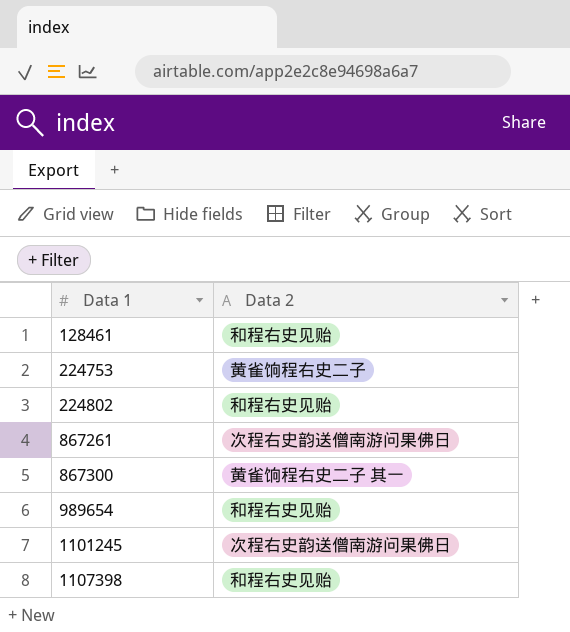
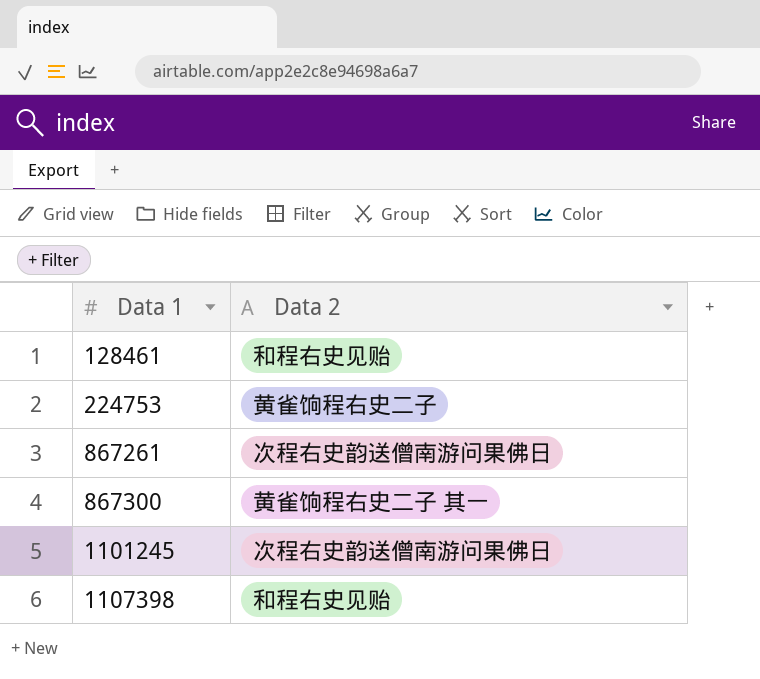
row 224802: 和程右史见贻 -> none
row 989654: 和程右史见贻 -> none

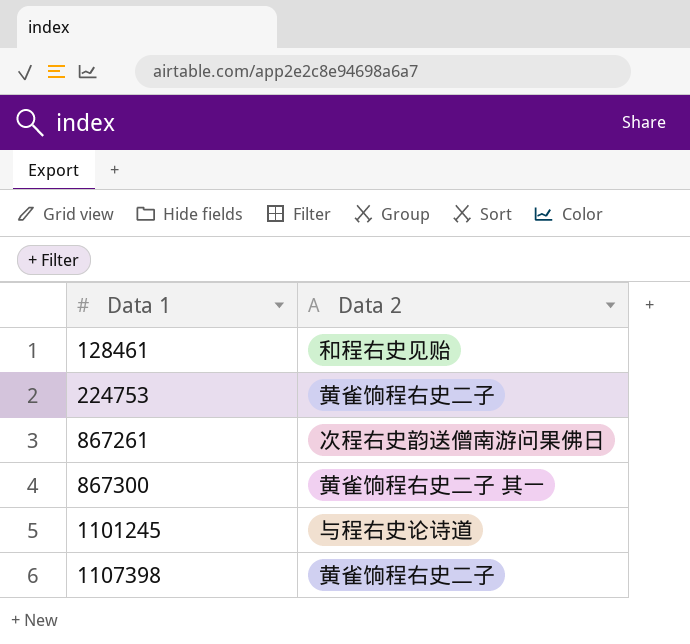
1101245 | Data 2: 次程右史韵送僧南游问果佛日 -> 与程右史论诗道
1107398 | Data 2: 和程右史见贻 -> 黄雀饷程右史二子

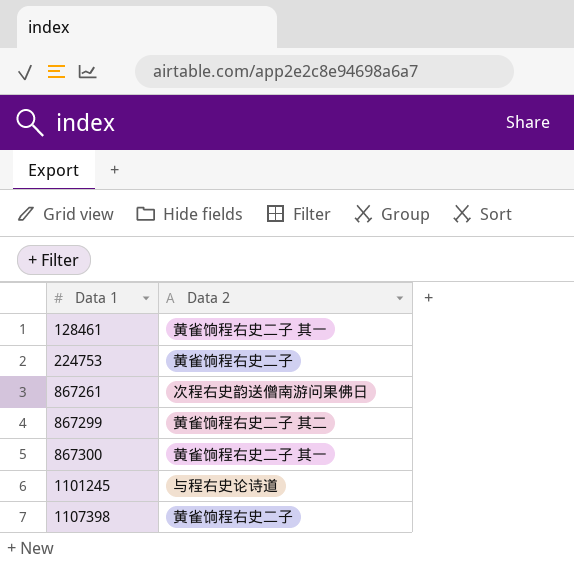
128461 | Data 2: 和程右史见贻 -> 黄雀饷程右史二子 其一
row 867299: none -> 黄雀饷程右史二子 其二

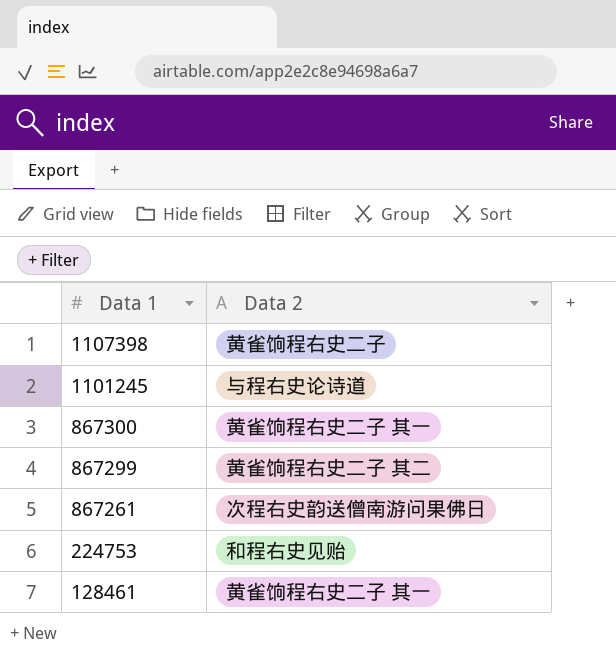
row order: Data 1 ascending -> Data 1 descending
224753 | Data 2: 黄雀饷程右史二子 -> 和程右史见贻

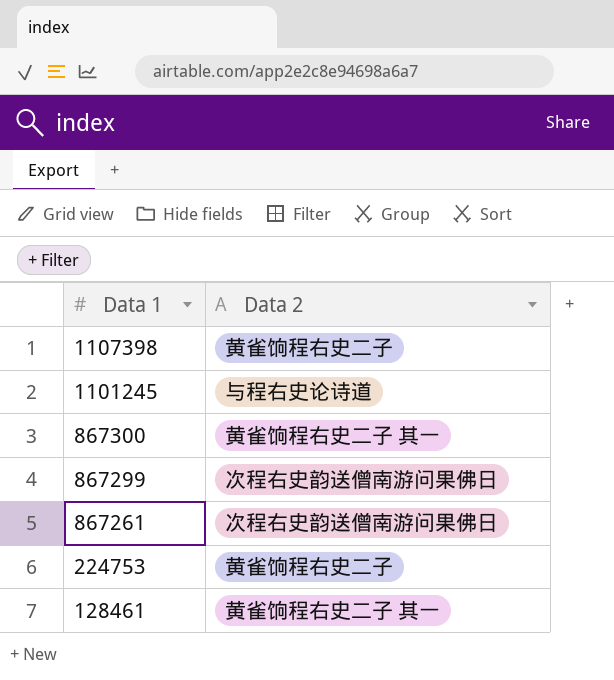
867299 | Data 2: 黄雀饷程右史二子 其二 -> 次程右史韵送僧南游问果佛日
224753 | Data 2: 和程右史见贻 -> 黄雀饷程右史二子

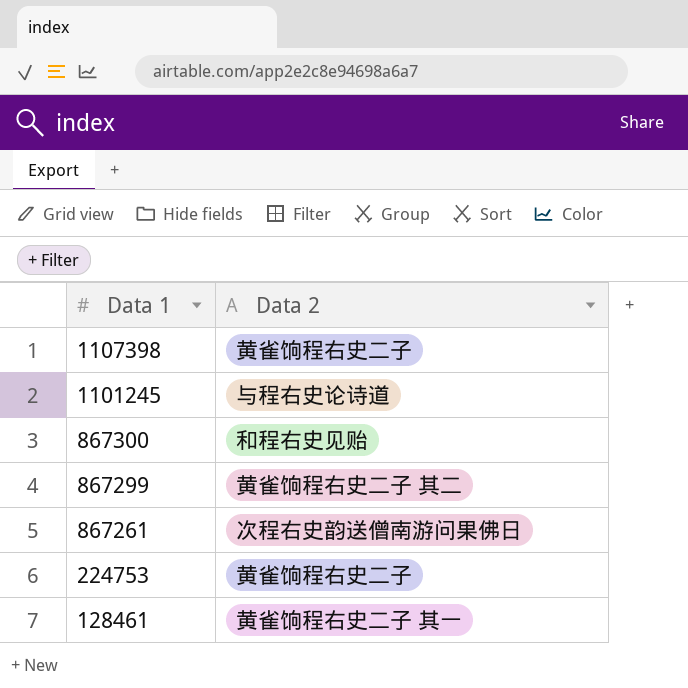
867300 | Data 2: 黄雀饷程右史二子 其一 -> 和程右史见贻
867299 | Data 2: 次程右史韵送僧南游问果佛日 -> 黄雀饷程右史二子 其二

